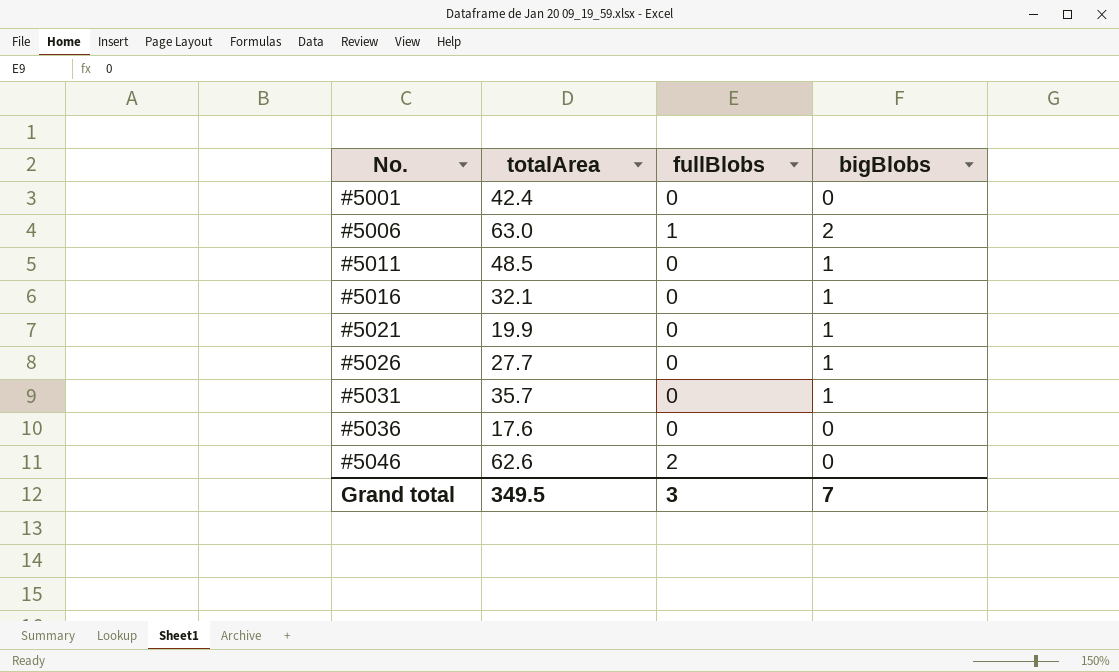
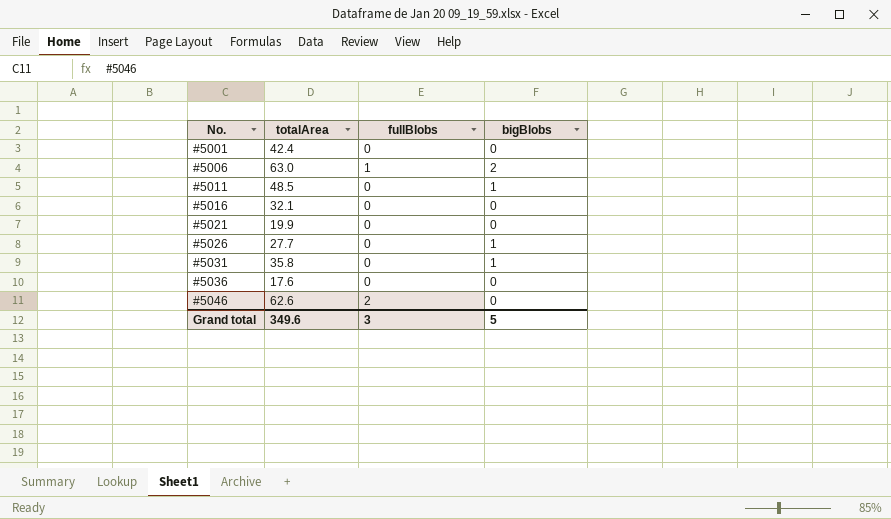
#5016 | bigBlobs: 1 -> 0
#5021 | bigBlobs: 1 -> 0
#5031 | totalArea: 35.7 -> 35.8
Grand total | totalArea: 349.5 -> 349.6
Grand total | bigBlobs: 7 -> 5

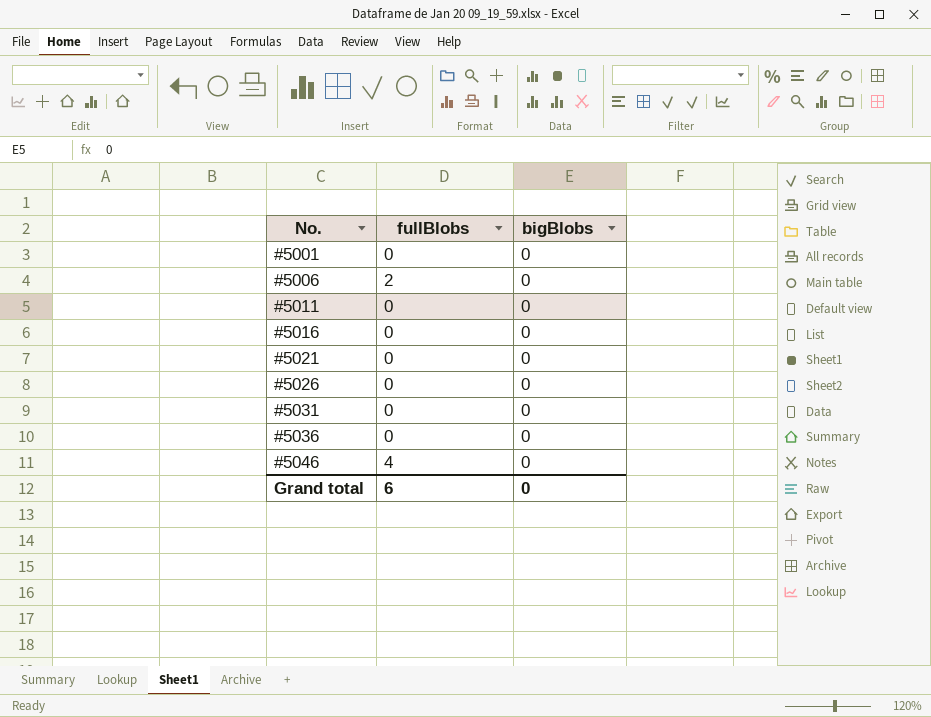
column totalArea | position: 2 -> none
#5006 | fullBlobs: 1 -> 2
#5006 | bigBlobs: 2 -> 0
#5011 | bigBlobs: 1 -> 0
#5026 | bigBlobs: 1 -> 0
#5031 | bigBlobs: 1 -> 0
#5046 | fullBlobs: 2 -> 4
Grand total | fullBlobs: 3 -> 6
Grand total | bigBlobs: 5 -> 0

